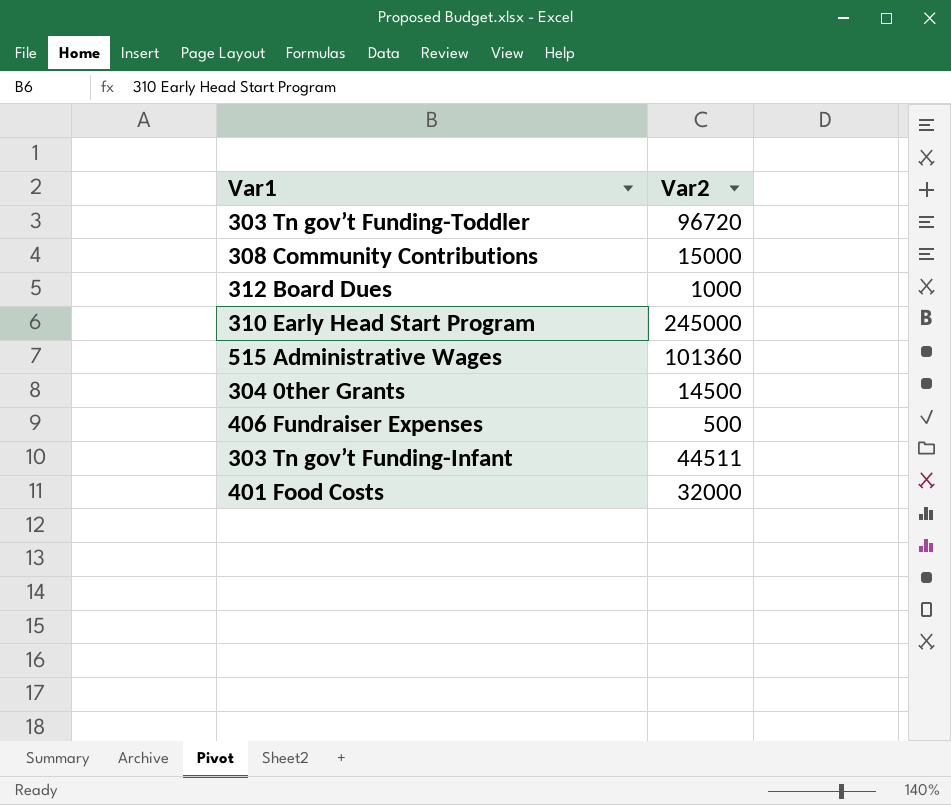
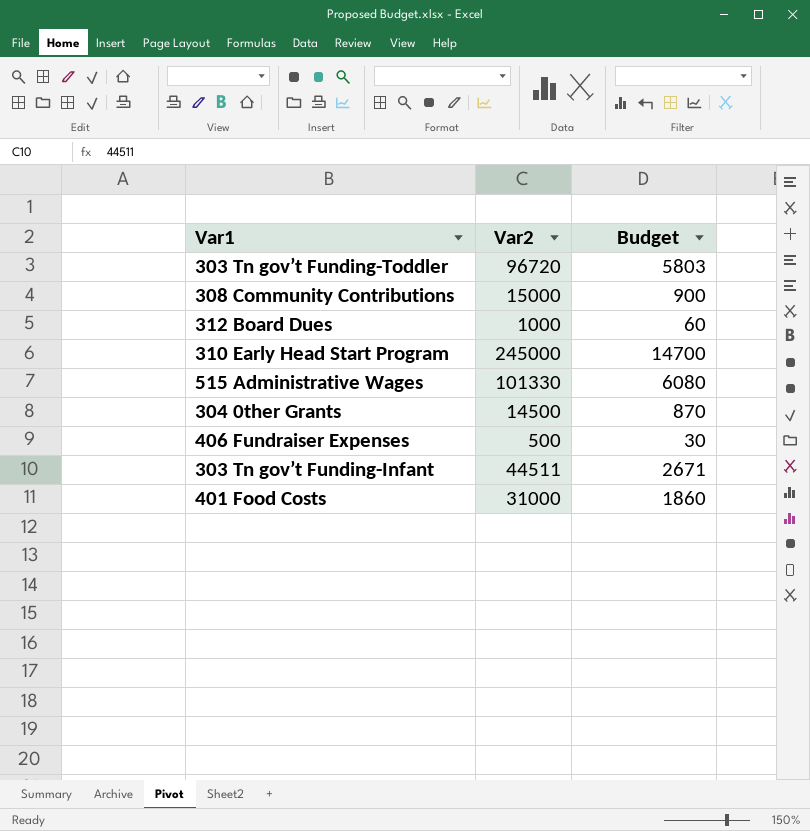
column Budget | formula: none -> [Var2] * 0.06
515 Administrative Wages | Var2: 101360 -> 101330
401 Food Costs | Var2: 32000 -> 31000

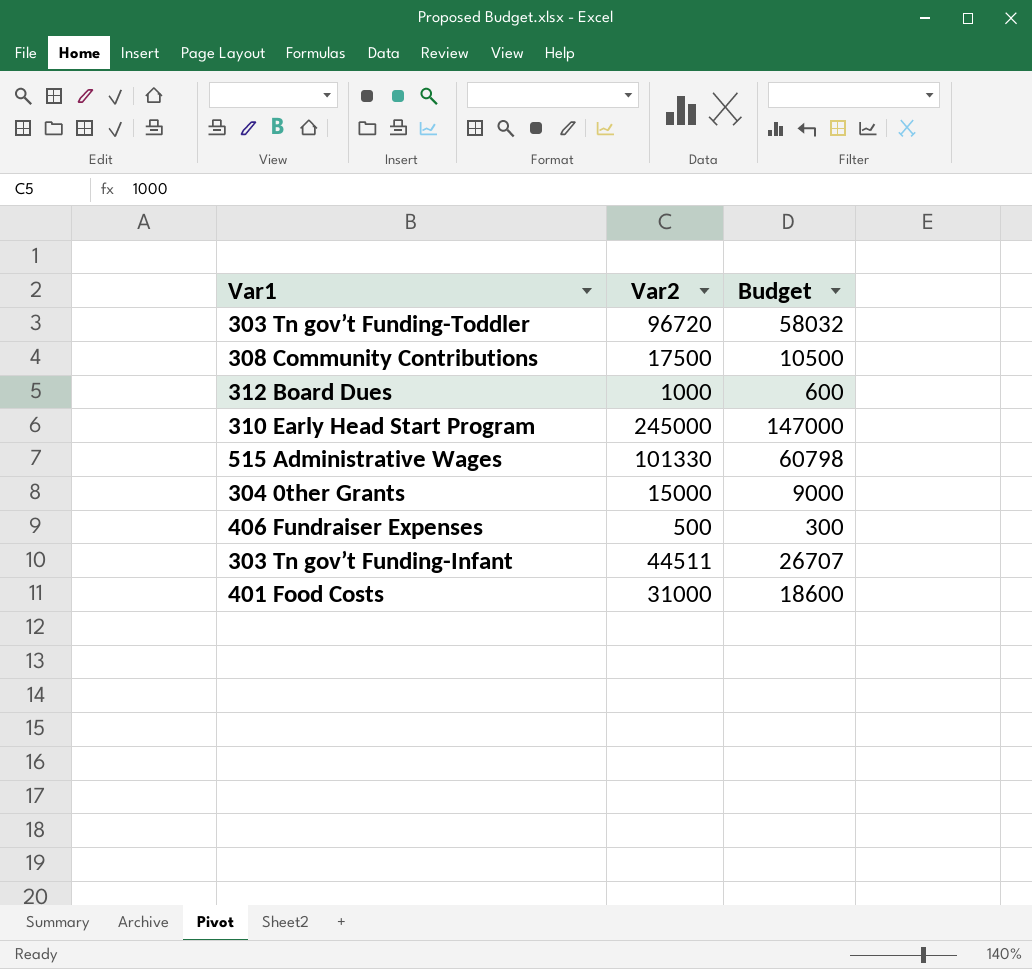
column Budget | formula: [Var2] * 0.06 -> [Var2] * 0.6
308 Community Contributions | Var2: 15000 -> 17500
304 0ther Grants | Var2: 14500 -> 15000

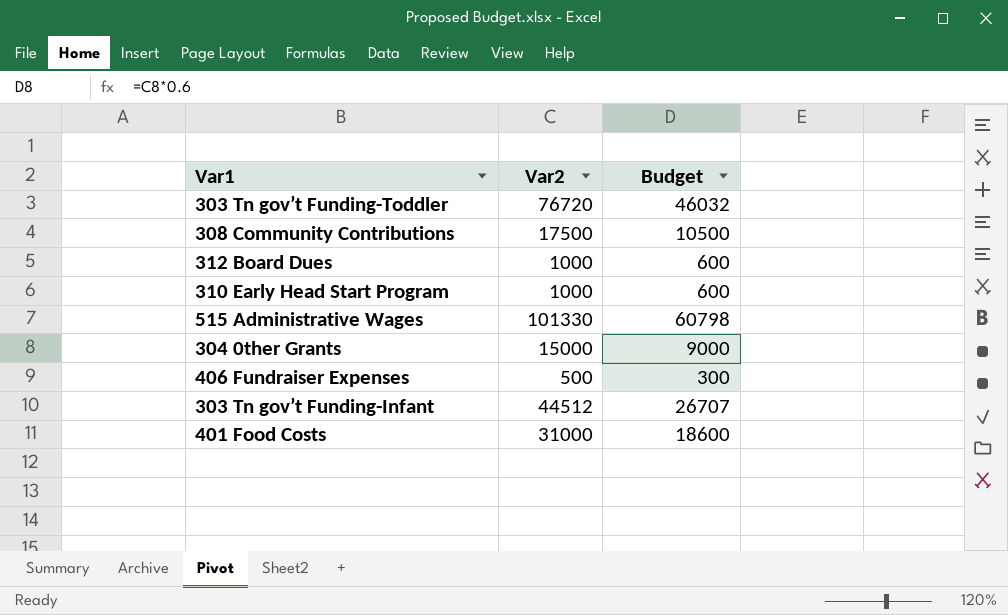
303 Tn gov’t Funding-Toddler | Var2: 96720 -> 76720
303 Tn gov’t Funding-Toddler | Budget: 58032 -> 46032
310 Early Head Start Program | Var2: 245000 -> 1000
310 Early Head Start Program | Budget: 147000 -> 600
303 Tn gov’t Funding-Infant | Var2: 44511 -> 44512

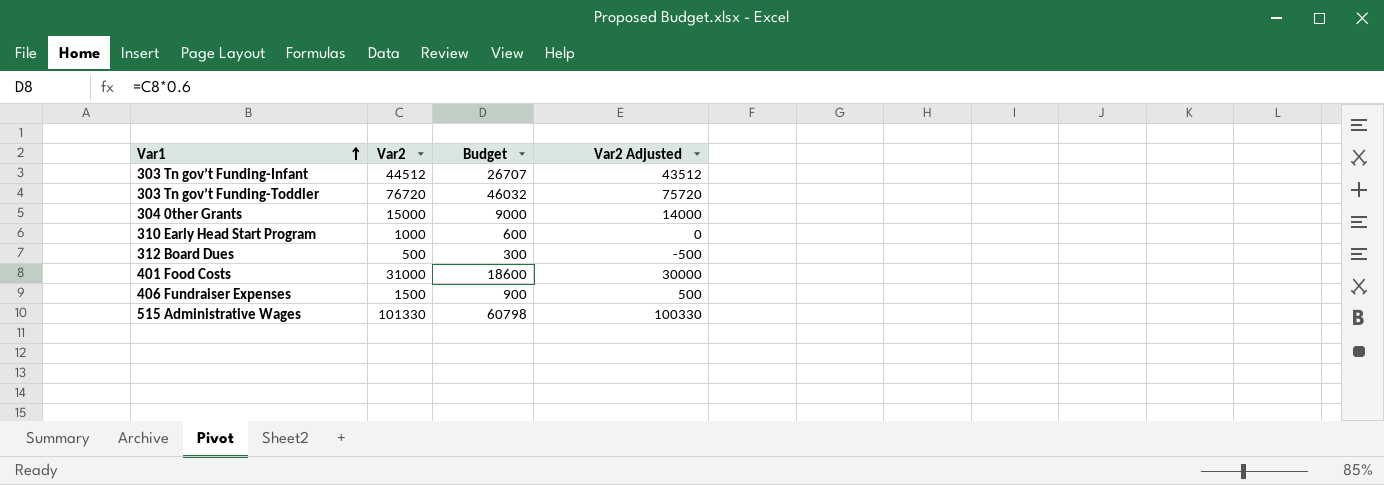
row order: none -> Var1 ascending
column Var2 Adjusted | formula: none -> [Var2] - 1000
row 308 Community Contributions: 17500 | 10500 -> none
312 Board Dues | Var2: 1000 -> 500
312 Board Dues | Budget: 600 -> 300
406 Fundraiser Expenses | Var2: 500 -> 1500
406 Fundraiser Expenses | Budget: 300 -> 900

